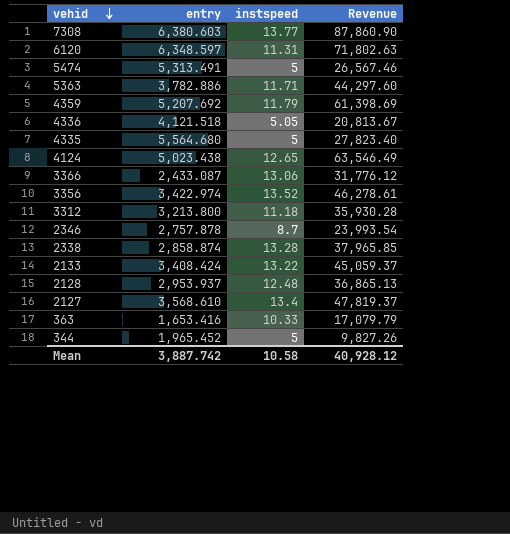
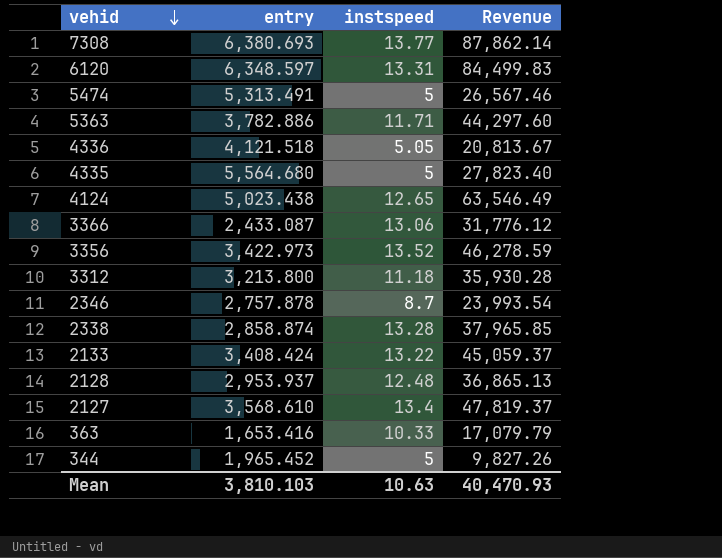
row 4359: 5,207.692 | 11.79 | 61,398.69 -> none
7308 | entry: 6,380.603 -> 6,380.693
7308 | Revenue: 87,860.90 -> 87,862.14
6120 | instspeed: 11.31 -> 13.31
6120 | Revenue: 71,802.63 -> 84,499.83
3356 | entry: 3,422.974 -> 3,422.973
3356 | Revenue: 46,278.61 -> 46,278.59
Mean | entry: 3,887.742 -> 3,810.103
Mean | instspeed: 10.58 -> 10.63
Mean | Revenue: 40,928.12 -> 40,470.93

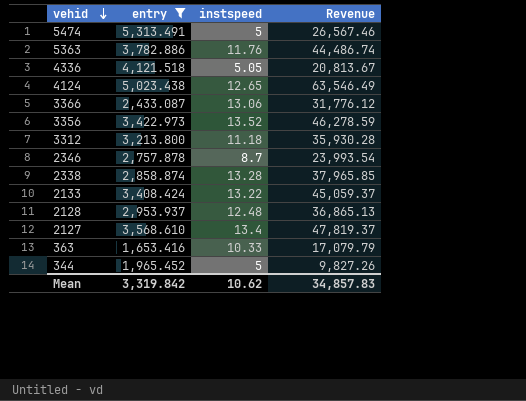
filter: none -> entry <= 5,313.491
5363 | instspeed: 11.71 -> 11.76
5363 | Revenue: 44,297.60 -> 44,486.74
Mean | entry: 3,810.103 -> 3,319.842
Mean | instspeed: 10.63 -> 10.62
Mean | Revenue: 40,470.93 -> 34,857.83

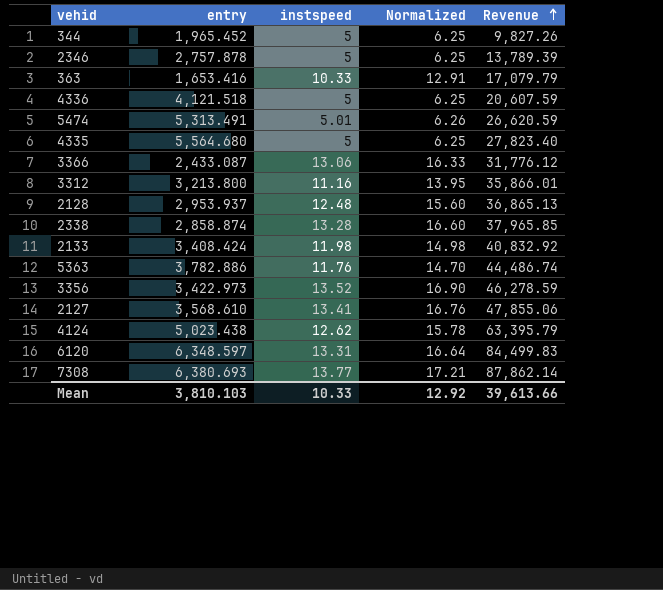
filter: entry <= 5,313.491 -> none
row order: vehid descending -> Revenue ascending
column Normalized | formula: none -> [instspeed] * 1.25
2346 | instspeed: 8.7 -> 5
2346 | Revenue: 23,993.54 -> 13,789.39
4336 | instspeed: 5.05 -> 5
4336 | Revenue: 20,813.67 -> 20,607.59
5474 | instspeed: 5 -> 5.01
5474 | Revenue: 26,567.46 -> 26,620.59
3312 | instspeed: 11.18 -> 11.16
3312 | Revenue: 35,930.28 -> 35,866.01
2133 | instspeed: 13.22 -> 11.98
2133 | Revenue: 45,059.37 -> 40,832.92
2127 | instspeed: 13.4 -> 13.41
2127 | Revenue: 47,819.37 -> 47,855.06
4124 | instspeed: 12.65 -> 12.62
4124 | Revenue: 63,546.49 -> 63,395.79
Mean | entry: 3,319.842 -> 3,810.103
Mean | instspeed: 10.62 -> 10.33
Mean | Revenue: 34,857.83 -> 39,613.66

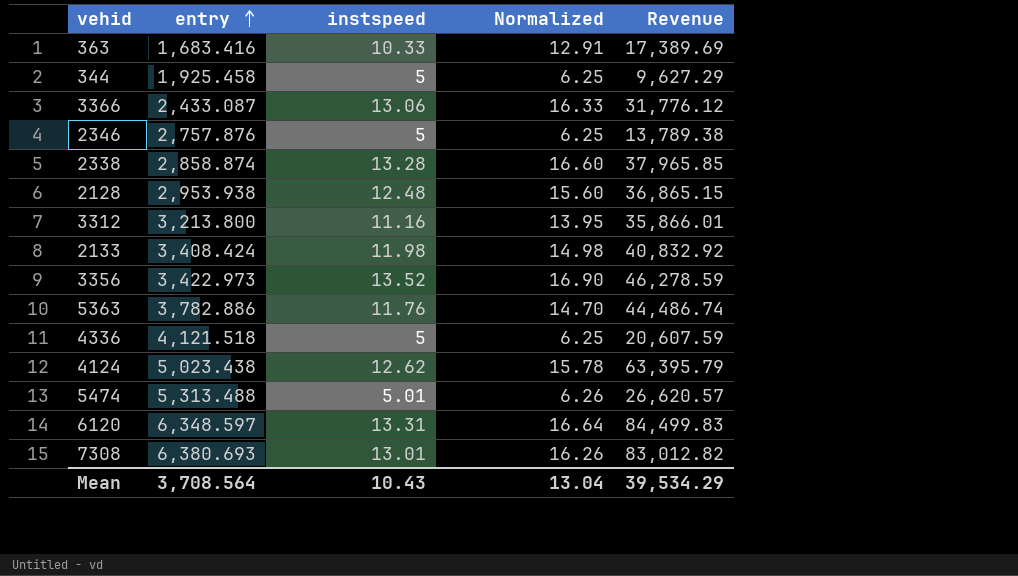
row order: Revenue ascending -> entry ascending
row 4335: 5,564.680 | 5 | 6.25 | 27,823.40 -> none
row 2127: 3,568.610 | 13.41 | 16.76 | 47,855.06 -> none
363 | entry: 1,653.416 -> 1,683.416
363 | Revenue: 17,079.79 -> 17,389.69
344 | entry: 1,965.452 -> 1,925.458
344 | Revenue: 9,827.26 -> 9,627.29
2346 | entry: 2,757.878 -> 2,757.876
2346 | Revenue: 13,789.39 -> 13,789.38
2128 | entry: 2,953.937 -> 2,953.938
2128 | Revenue: 36,865.13 -> 36,865.15
5474 | entry: 5,313.491 -> 5,313.488
5474 | Revenue: 26,620.59 -> 26,620.57
7308 | instspeed: 13.77 -> 13.01
7308 | Normalized: 17.21 -> 16.26
7308 | Revenue: 87,862.14 -> 83,012.82
Mean | entry: 3,810.103 -> 3,708.564
Mean | instspeed: 10.33 -> 10.43
Mean | Normalized: 12.92 -> 13.04
Mean | Revenue: 39,613.66 -> 39,534.29

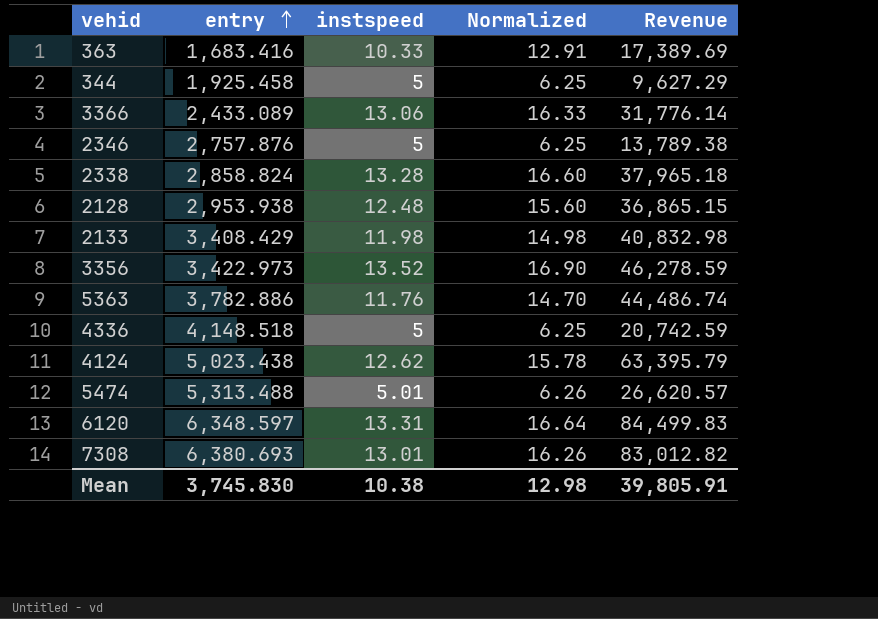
row 3312: 3,213.800 | 11.16 | 13.95 | 35,866.01 -> none
3366 | entry: 2,433.087 -> 2,433.089
3366 | Revenue: 31,776.12 -> 31,776.14
2338 | entry: 2,858.874 -> 2,858.824
2338 | Revenue: 37,965.85 -> 37,965.18
2133 | entry: 3,408.424 -> 3,408.429
2133 | Revenue: 40,832.92 -> 40,832.98
4336 | entry: 4,121.518 -> 4,148.518
4336 | Revenue: 20,607.59 -> 20,742.59
Mean | entry: 3,708.564 -> 3,745.830
Mean | instspeed: 10.43 -> 10.38
Mean | Normalized: 13.04 -> 12.98
Mean | Revenue: 39,534.29 -> 39,805.91

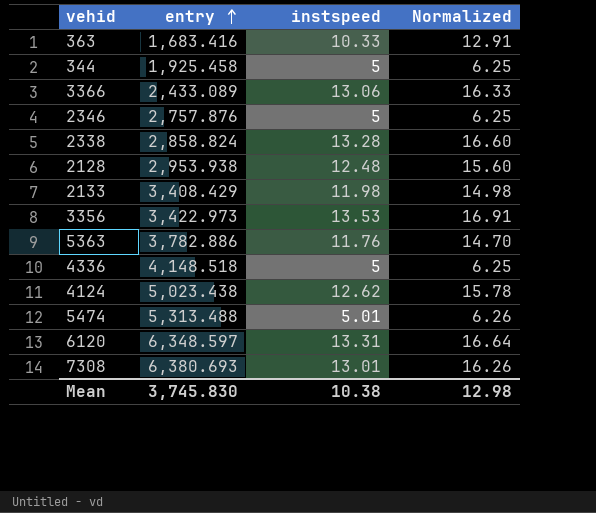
column Revenue | formula: [entry] * [instspeed] -> none
3356 | instspeed: 13.52 -> 13.53
3356 | Normalized: 16.90 -> 16.91

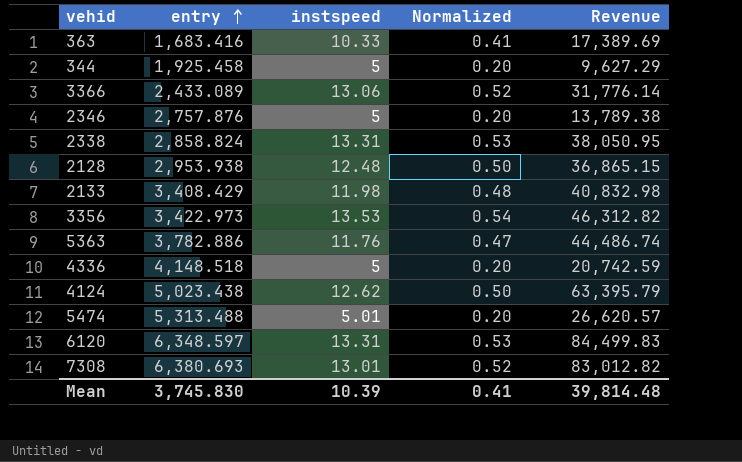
column Normalized | formula: [instspeed] * 1.25 -> [instspeed] * 0.04
column Revenue | formula: none -> [entry] * [instspeed]
2338 | instspeed: 13.28 -> 13.31
Mean | instspeed: 10.38 -> 10.39
Mean | Normalized: 12.98 -> 0.41

